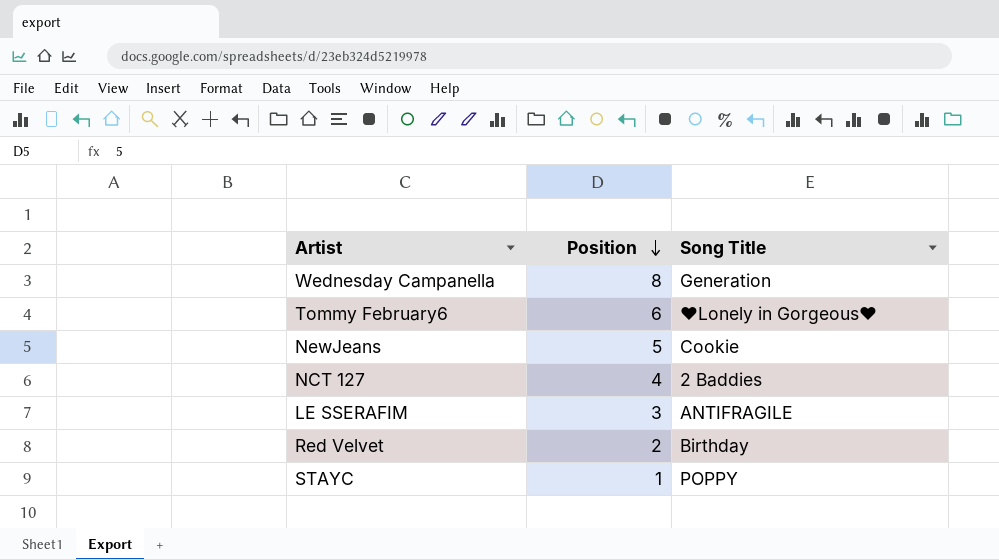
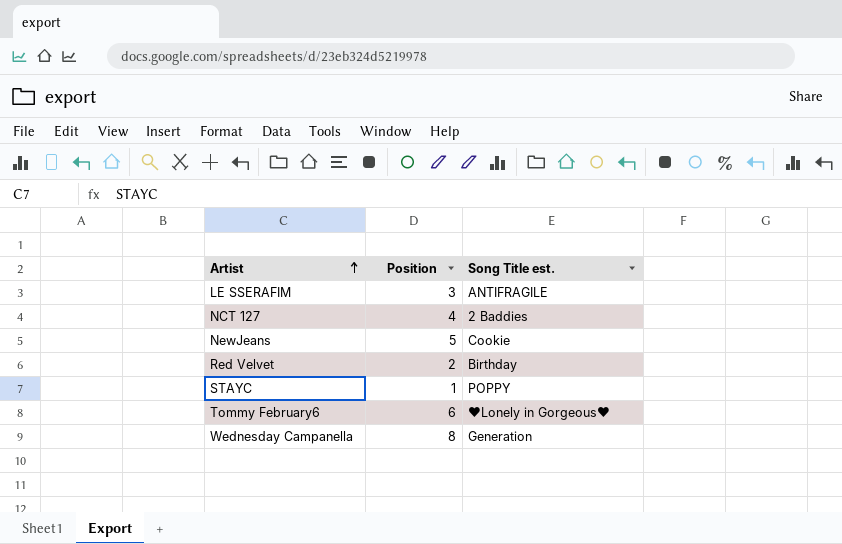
row order: Position descending -> Artist ascending
column name: Song Title -> Song Title est.

